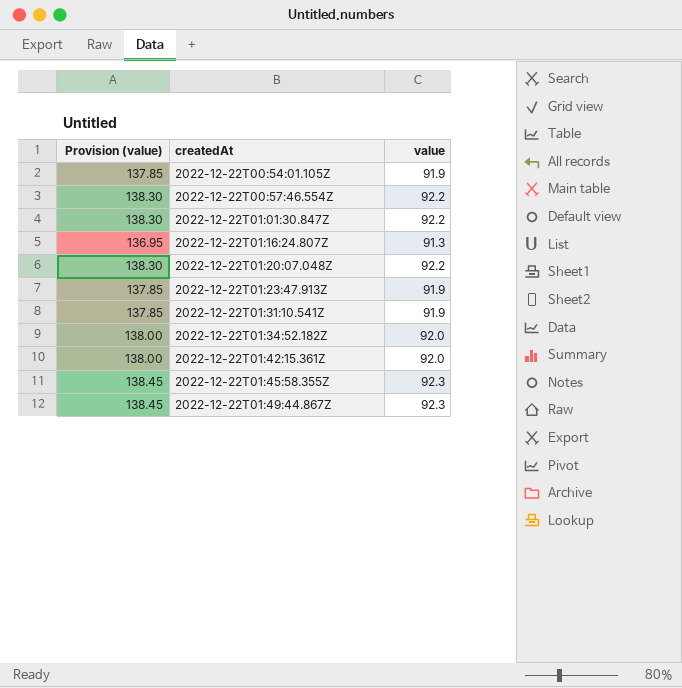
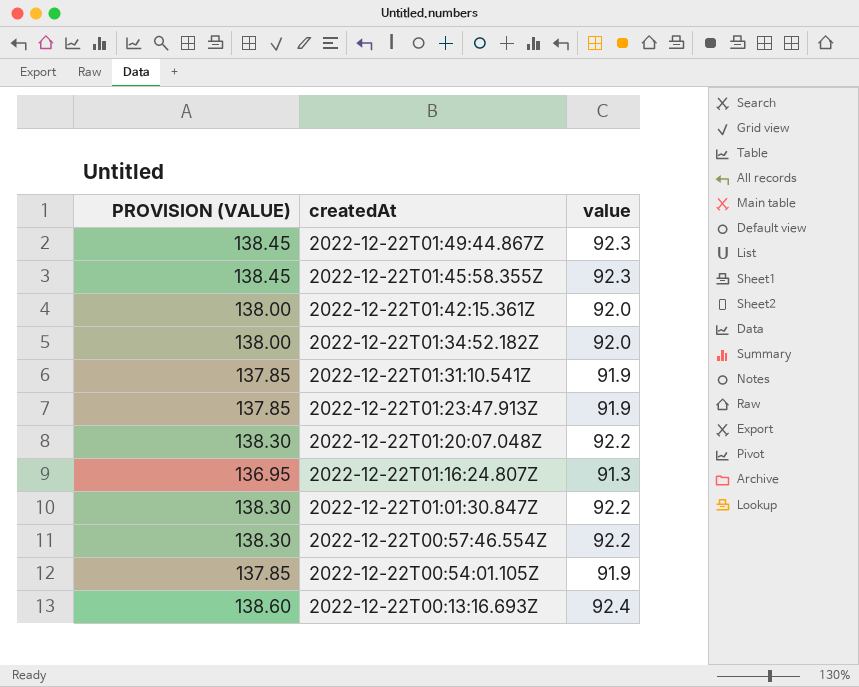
row order: createdAt ascending -> createdAt descending
column name: Provision (value) -> PROVISION (VALUE)
row 2022-12-22T00:13:16.693Z: none -> 138.60 | 92.4

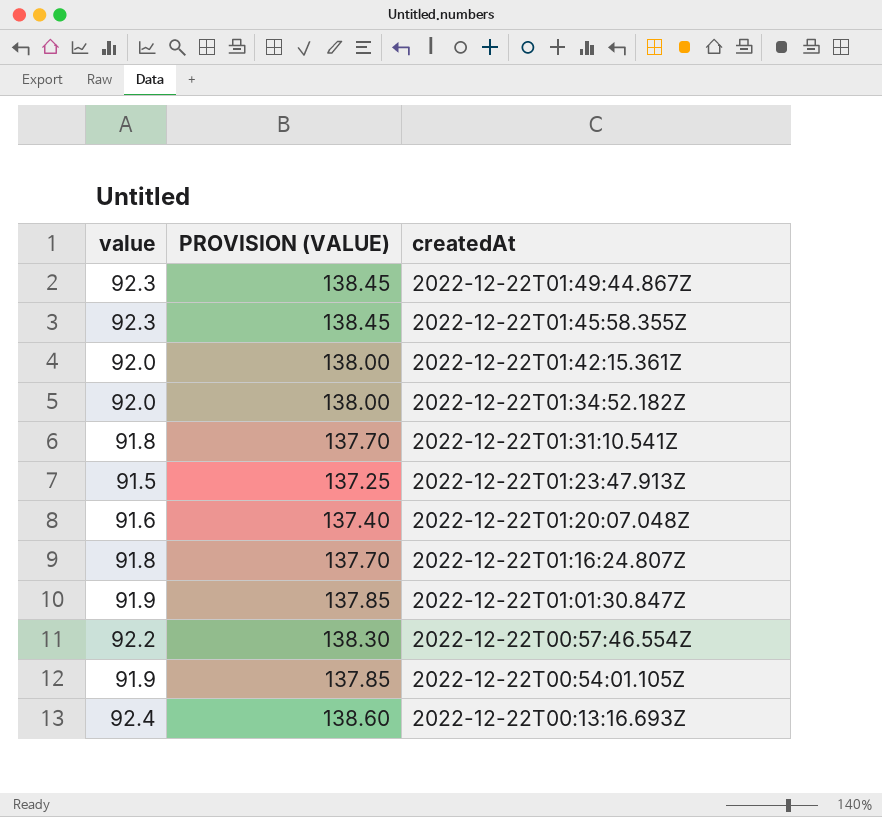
column value | position: 3 -> 1
2022-12-22T01:31:10.541Z | value: 91.9 -> 91.8
2022-12-22T01:31:10.541Z | PROVISION (VALUE): 137.85 -> 137.70
2022-12-22T01:23:47.913Z | value: 91.9 -> 91.5
2022-12-22T01:23:47.913Z | PROVISION (VALUE): 137.85 -> 137.25
2022-12-22T01:20:07.048Z | value: 92.2 -> 91.6
2022-12-22T01:20:07.048Z | PROVISION (VALUE): 138.30 -> 137.40
2022-12-22T01:16:24.807Z | value: 91.3 -> 91.8
2022-12-22T01:16:24.807Z | PROVISION (VALUE): 136.95 -> 137.70
2022-12-22T01:01:30.847Z | value: 92.2 -> 91.9
2022-12-22T01:01:30.847Z | PROVISION (VALUE): 138.30 -> 137.85

